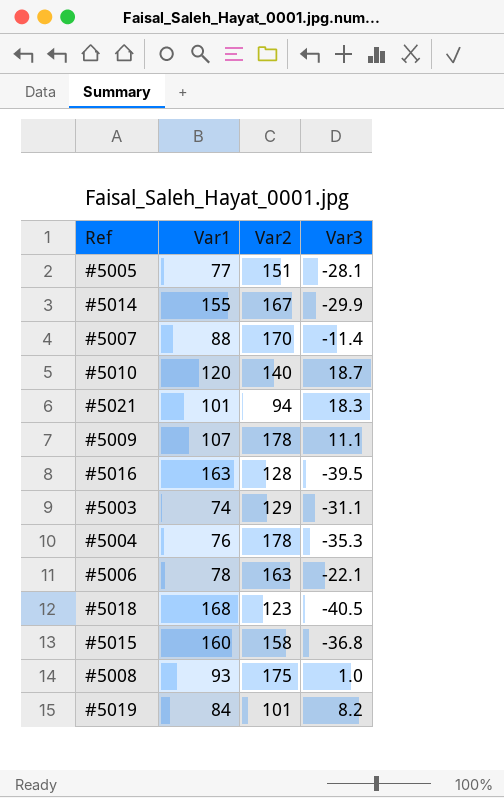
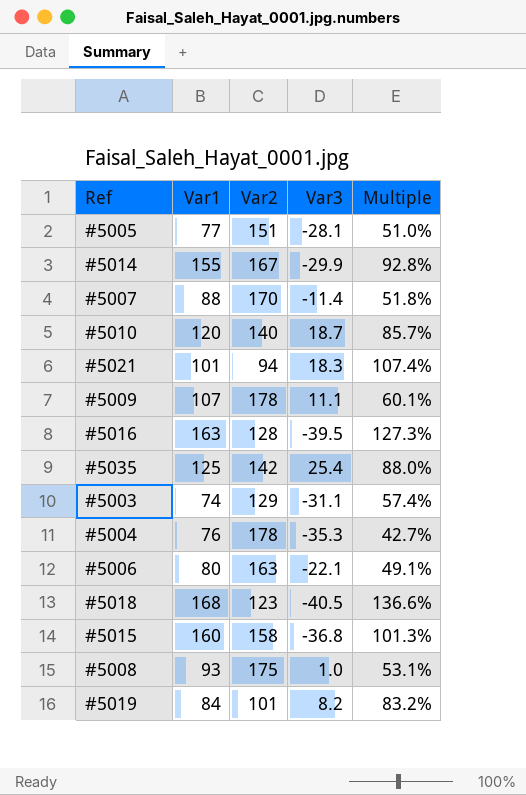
column Multiple | formula: none -> [Var1] / [Var2]
row #5035: none -> 125 | 142 | 25.4 | 88.0%
#5006 | Var1: 78 -> 80

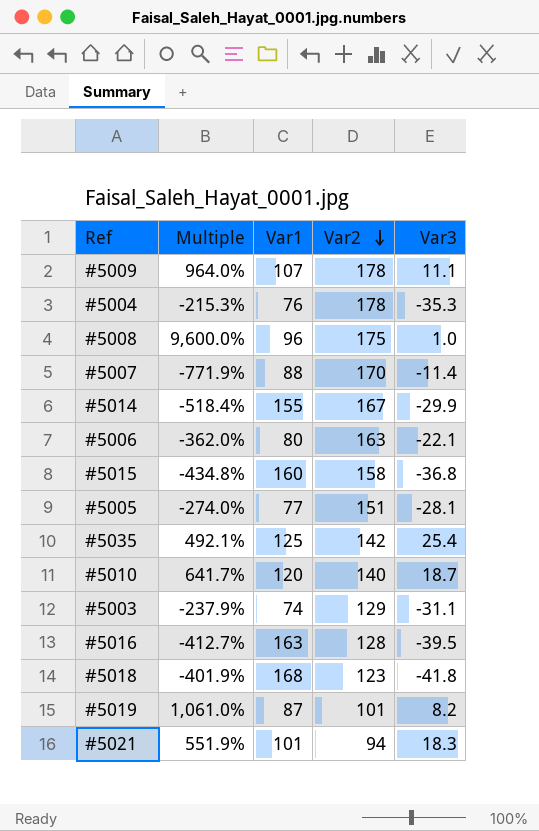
row order: none -> Var2 descending
column Multiple | formula: [Var1] / [Var2] -> [Var1] / [Var3]
column Multiple | position: 5 -> 2
#5008 | Var1: 93 -> 96
#5018 | Var3: -40.5 -> -41.8
#5019 | Var1: 84 -> 87

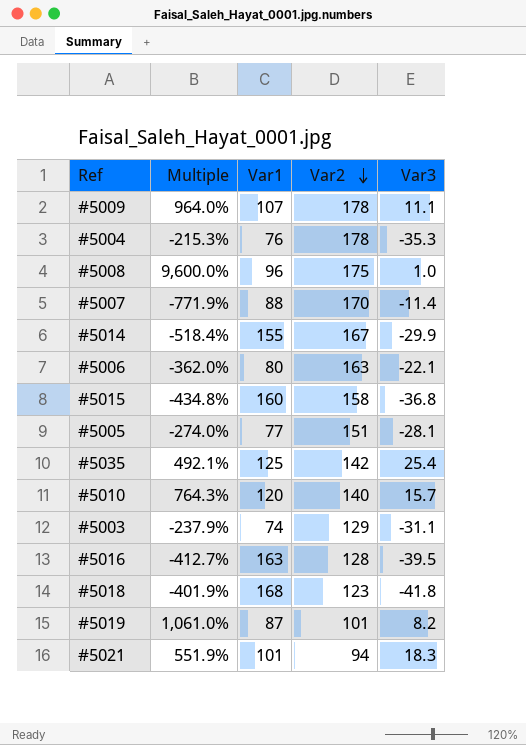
#5010 | Multiple: 641.7% -> 764.3%
#5010 | Var3: 18.7 -> 15.7

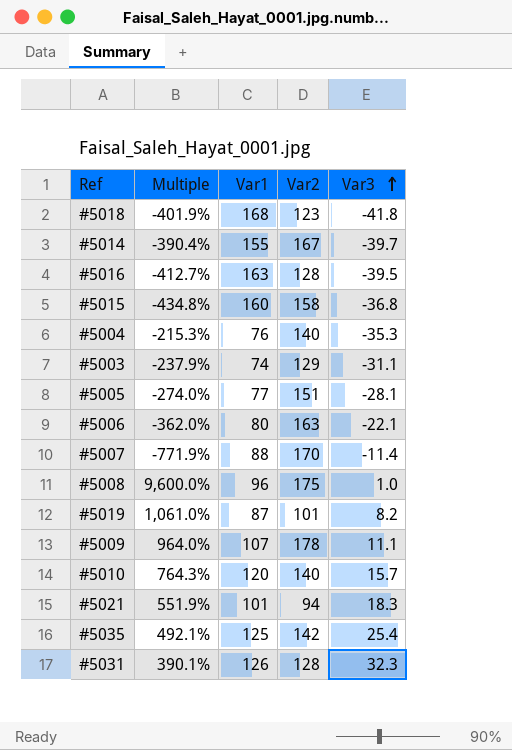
row order: Var2 descending -> Var3 ascending
#5014 | Multiple: -518.4% -> -390.4%
#5014 | Var3: -29.9 -> -39.7
#5004 | Var2: 178 -> 140
row #5031: none -> 390.1% | 126 | 128 | 32.3

